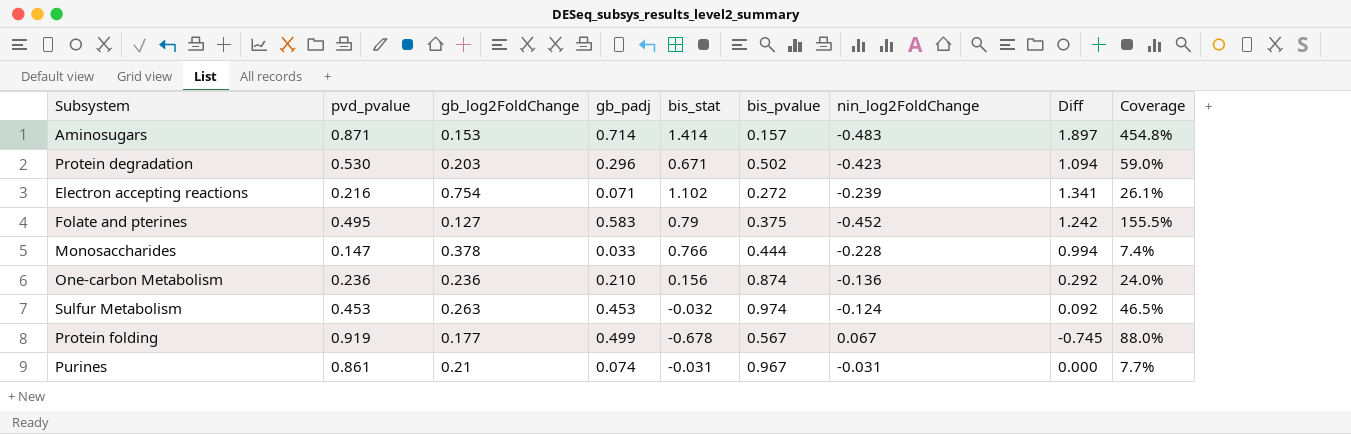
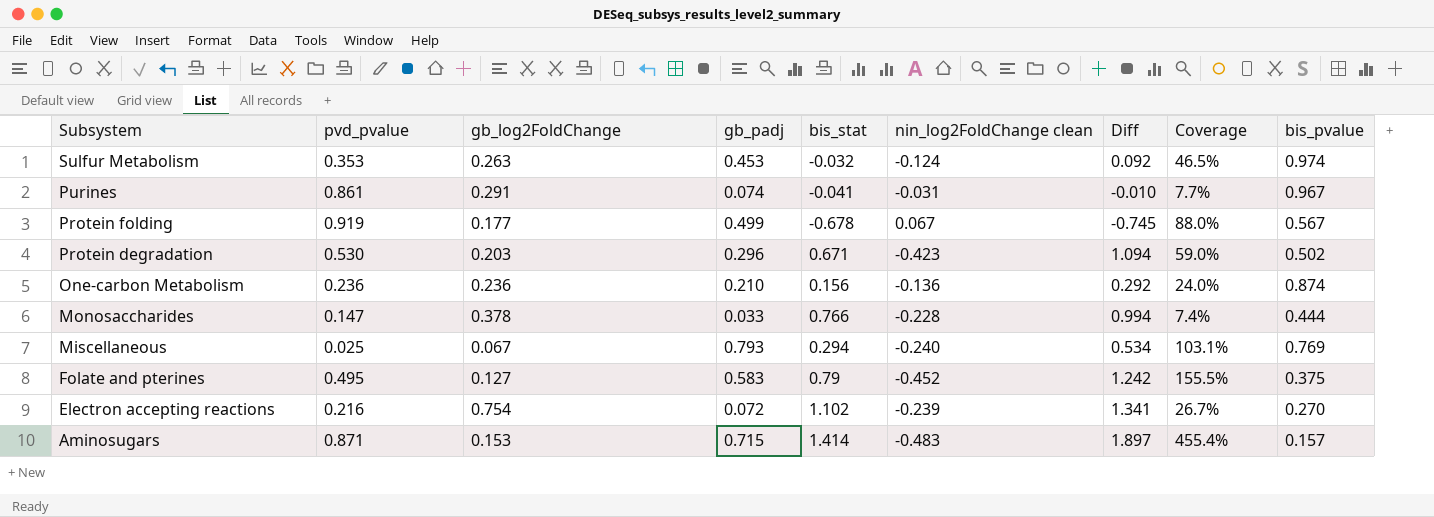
row order: none -> Subsystem descending
column name: nin_log2FoldChange -> nin_log2FoldChange clean
column bis_pvalue | position: 6 -> 9
Sulfur Metabolism | pvd_pvalue: 0.453 -> 0.353
Purines | gb_log2FoldChange: 0.21 -> 0.291
Purines | bis_stat: -0.031 -> -0.041
Purines | Diff: 0.000 -> -0.010
row Miscellaneous: none -> 0.025 | 0.067 | 0.793 | 0.294 | -0.240 | 0.534 | 103.1% | 0.769
Electron accepting reactions | gb_padj: 0.071 -> 0.072
Electron accepting reactions | Coverage: 26.1% -> 26.7%
Electron accepting reactions | bis_pvalue: 0.272 -> 0.270
Aminosugars | gb_padj: 0.714 -> 0.715
Aminosugars | Coverage: 454.8% -> 455.4%

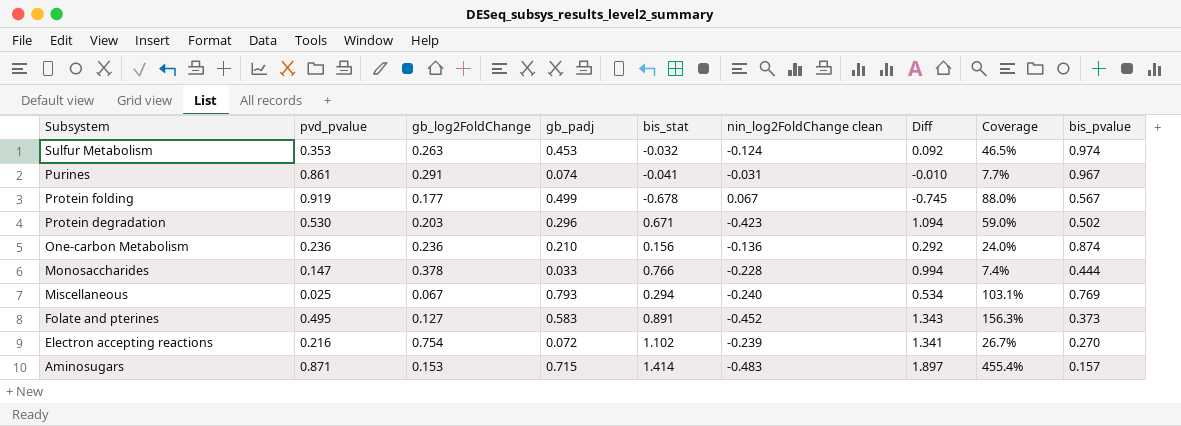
Folate and pterines | bis_stat: 0.79 -> 0.891
Folate and pterines | Diff: 1.242 -> 1.343
Folate and pterines | Coverage: 155.5% -> 156.3%
Folate and pterines | bis_pvalue: 0.375 -> 0.373

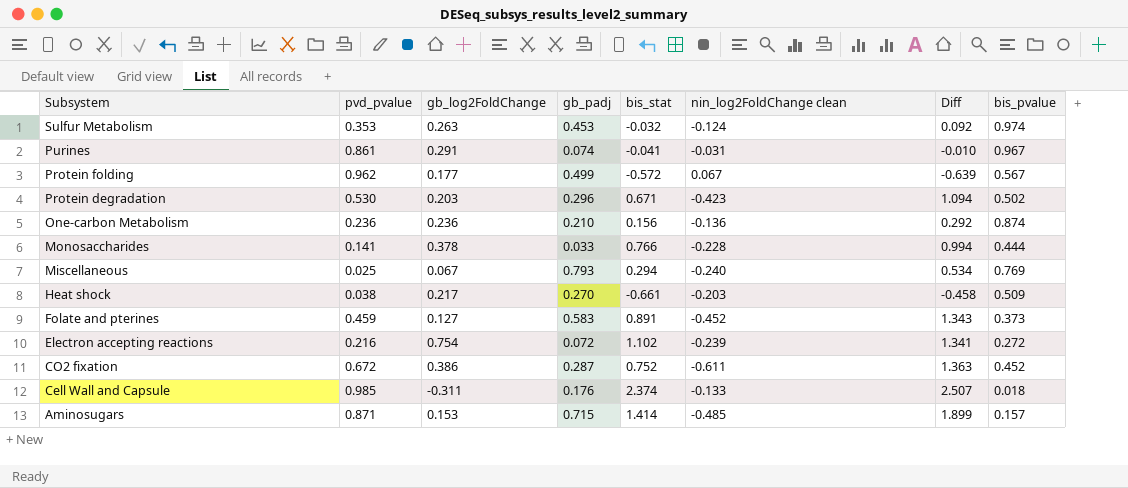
column Coverage | formula: [gb_padj] / [bis_pvalue] -> none
Protein folding | pvd_pvalue: 0.919 -> 0.962
Protein folding | bis_stat: -0.678 -> -0.572
Protein folding | Diff: -0.745 -> -0.639
Monosaccharides | pvd_pvalue: 0.147 -> 0.141
row Heat shock: none -> 0.038 | 0.217 | 0.270 | -0.661 | -0.203 | -0.458 | 0.509
Folate and pterines | pvd_pvalue: 0.495 -> 0.459
Electron accepting reactions | bis_pvalue: 0.270 -> 0.272
row CO2 fixation: none -> 0.672 | 0.386 | 0.287 | 0.752 | -0.611 | 1.363 | 0.452
row Cell Wall and Capsule: none -> 0.985 | -0.311 | 0.176 | 2.374 | -0.133 | 2.507 | 0.018
Aminosugars | nin_log2FoldChange clean: -0.483 -> -0.485
Aminosugars | Diff: 1.897 -> 1.899

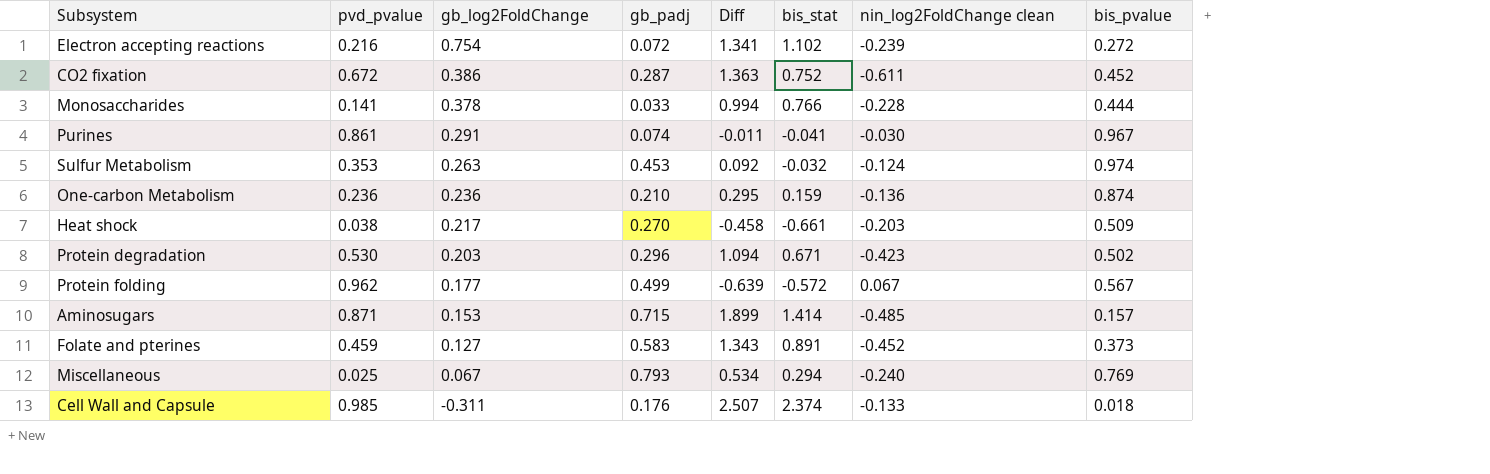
row order: Subsystem descending -> gb_log2FoldChange descending
column Diff | position: 7 -> 5
Purines | Diff: -0.010 -> -0.011
Purines | nin_log2FoldChange clean: -0.031 -> -0.030
One-carbon Metabolism | Diff: 0.292 -> 0.295
One-carbon Metabolism | bis_stat: 0.156 -> 0.159

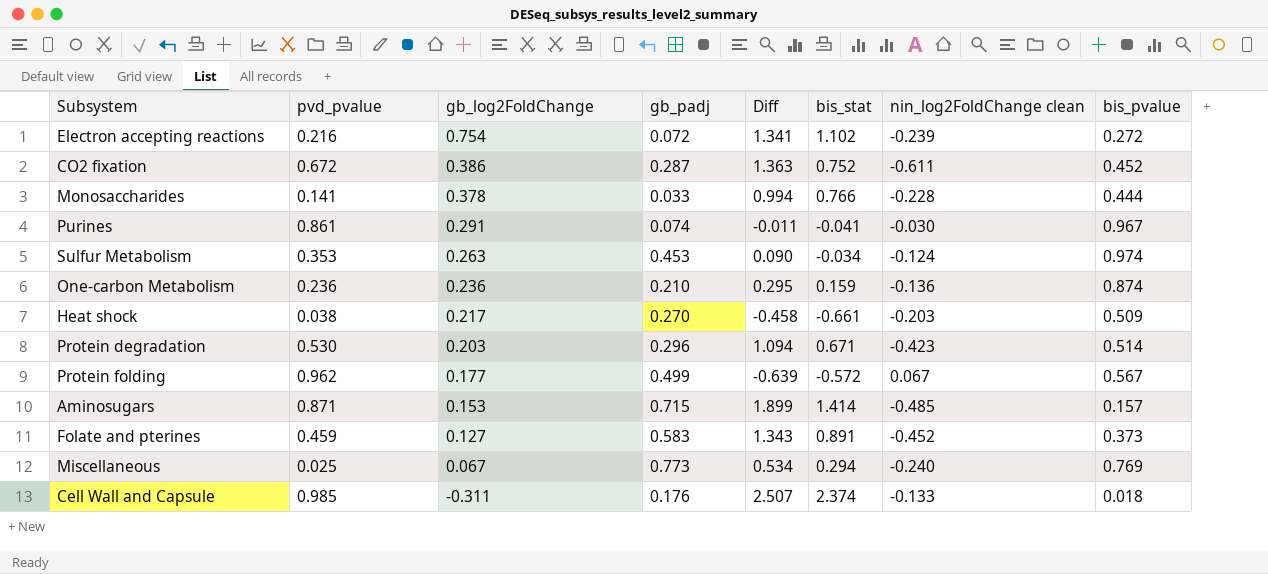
Sulfur Metabolism | Diff: 0.092 -> 0.090
Sulfur Metabolism | bis_stat: -0.032 -> -0.034
Protein degradation | bis_pvalue: 0.502 -> 0.514
Miscellaneous | gb_padj: 0.793 -> 0.773

